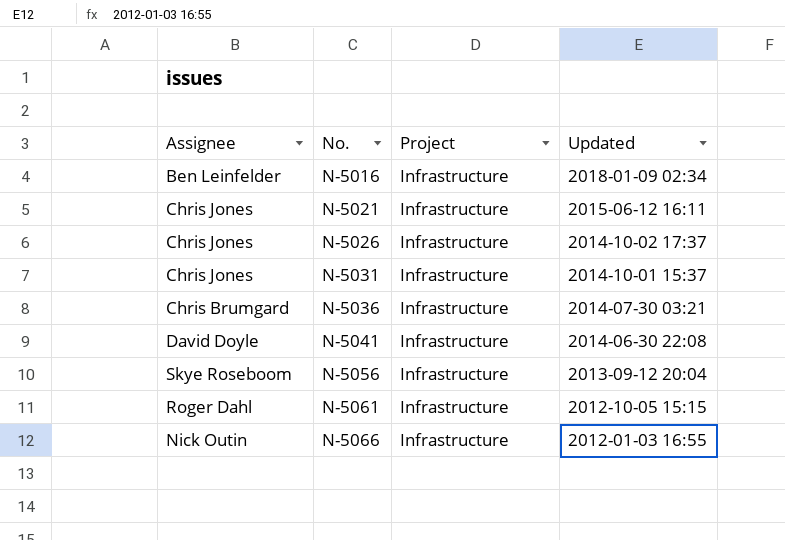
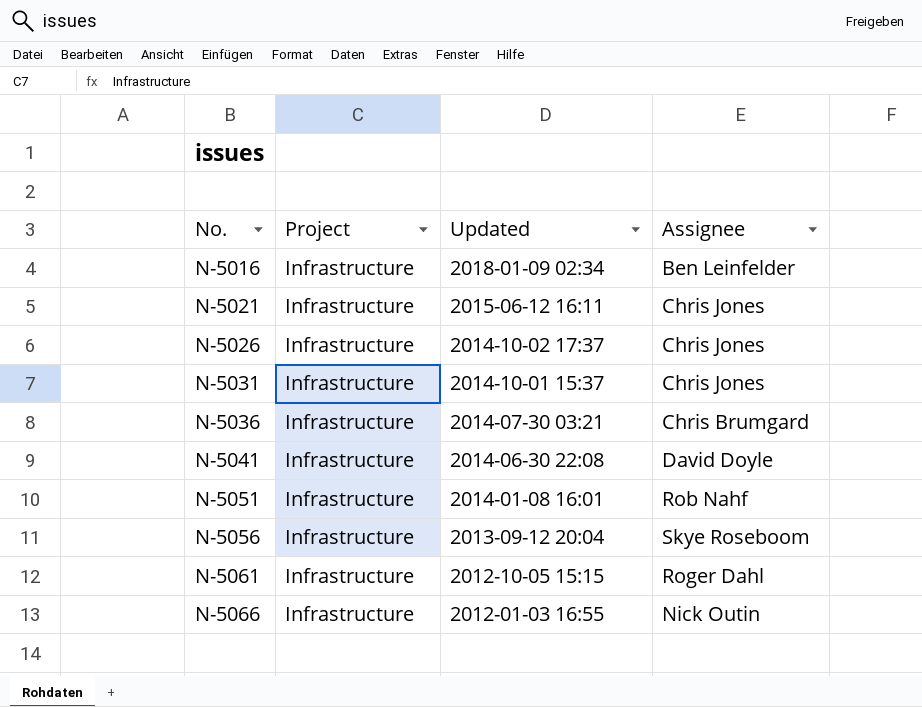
column Assignee | position: 1 -> 4
row N-5051: none -> Infrastructure | 2014-01-08 16:01 | Rob Nahf

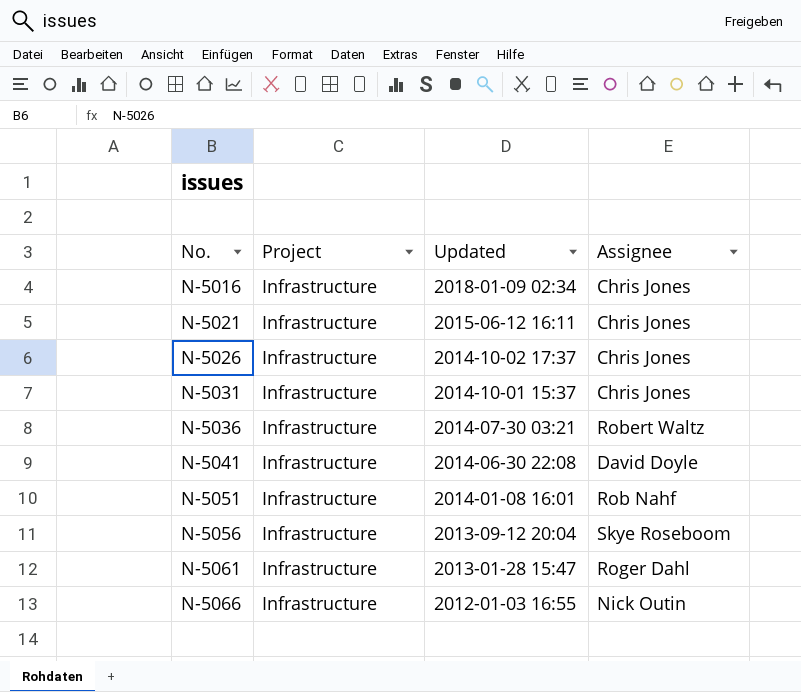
N-5016 | Assignee: Ben Leinfelder -> Chris Jones
N-5036 | Assignee: Chris Brumgard -> Robert Waltz
N-5061 | Updated: 2012-10-05 15:15 -> 2013-01-28 15:47

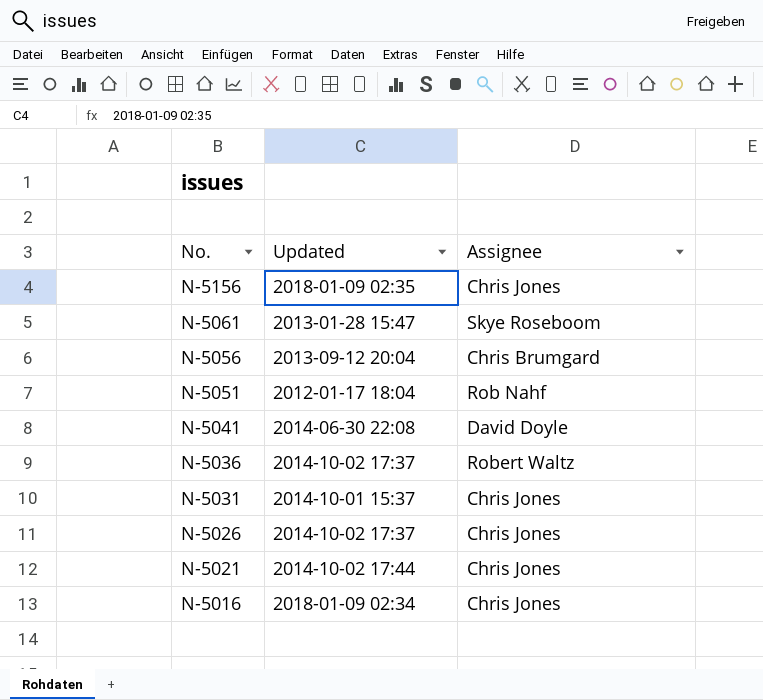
row order: No. ascending -> No. descending
column Project | position: 2 -> none
row N-5066: Infrastructure | 2012-01-03 16:55 | Nick Outin -> none
row N-5156: none -> 2018-01-09 02:35 | Chris Jones
N-5061 | Assignee: Roger Dahl -> Skye Roseboom
N-5056 | Assignee: Skye Roseboom -> Chris Brumgard
N-5051 | Updated: 2014-01-08 16:01 -> 2012-01-17 18:04
N-5036 | Updated: 2014-07-30 03:21 -> 2014-10-02 17:37
N-5021 | Updated: 2015-06-12 16:11 -> 2014-10-02 17:44

